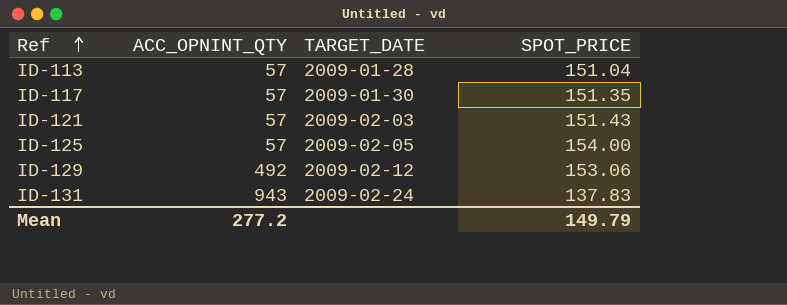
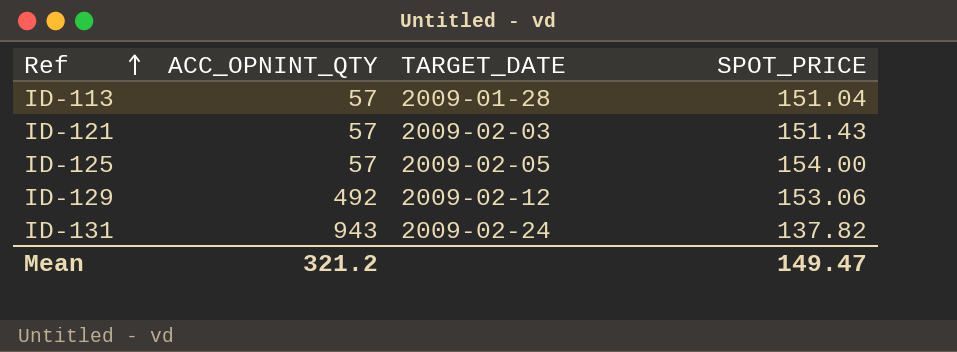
row ID-117: 57 | 2009-01-30 | 151.35 -> none
ID-131 | SPOT_PRICE: 137.83 -> 137.82
Mean | ACC_OPNINT_QTY: 277.2 -> 321.2
Mean | SPOT_PRICE: 149.79 -> 149.47

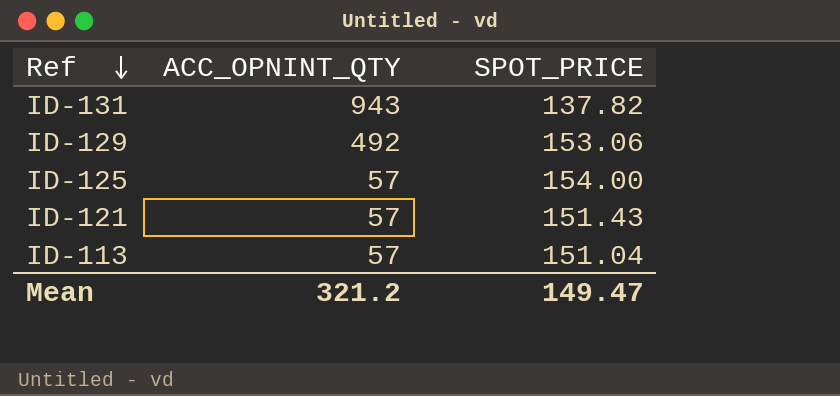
row order: Ref ascending -> Ref descending
column TARGET_DATE | position: 3 -> none

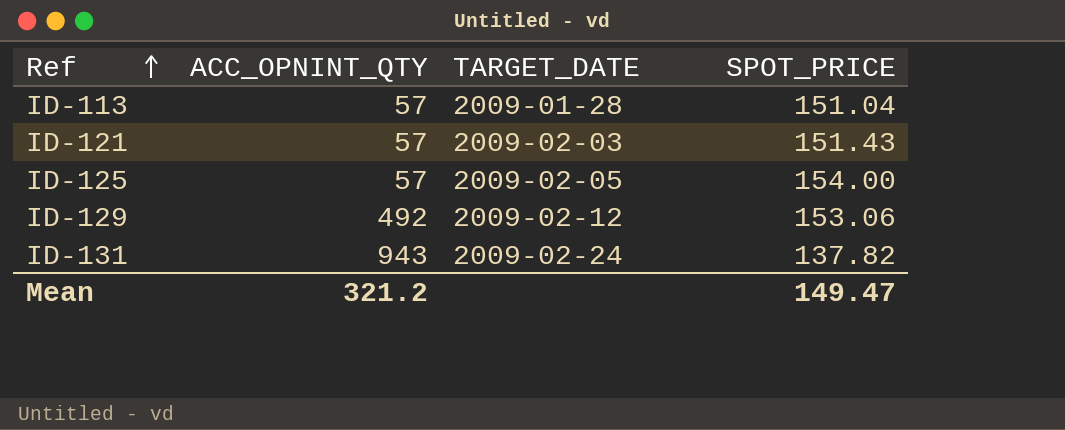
row order: Ref descending -> Ref ascending
column TARGET_DATE | position: none -> 3

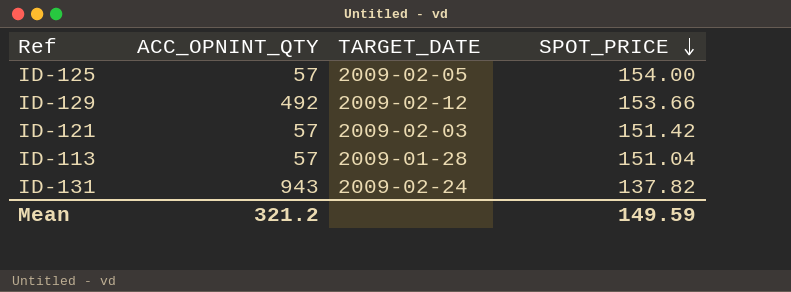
row order: Ref ascending -> SPOT_PRICE descending
ID-129 | SPOT_PRICE: 153.06 -> 153.66
ID-121 | SPOT_PRICE: 151.43 -> 151.42
Mean | SPOT_PRICE: 149.47 -> 149.59

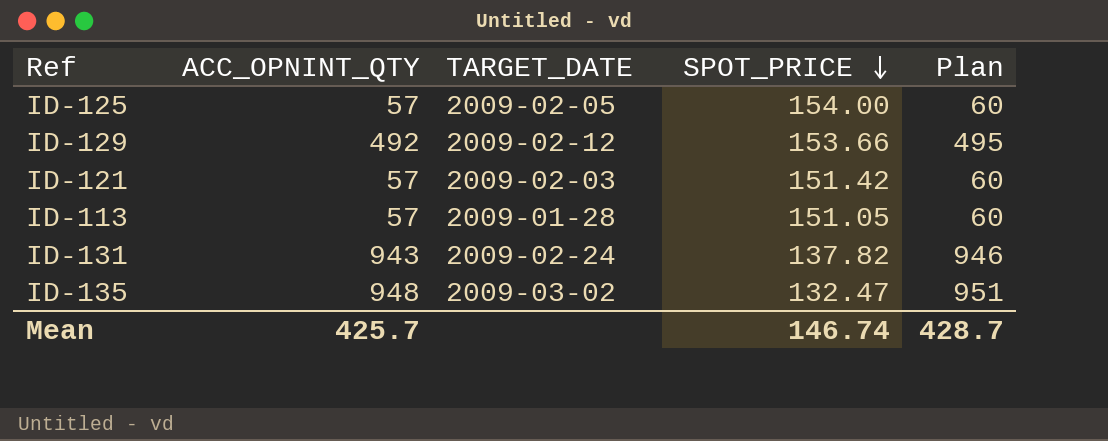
column Plan | formula: none -> [ACC_OPNINT_QTY] + 3
ID-113 | SPOT_PRICE: 151.04 -> 151.05
row ID-135: none -> 948 | 2009-03-02 | 132.47 | 951
Mean | ACC_OPNINT_QTY: 321.2 -> 425.7
Mean | SPOT_PRICE: 149.59 -> 146.74

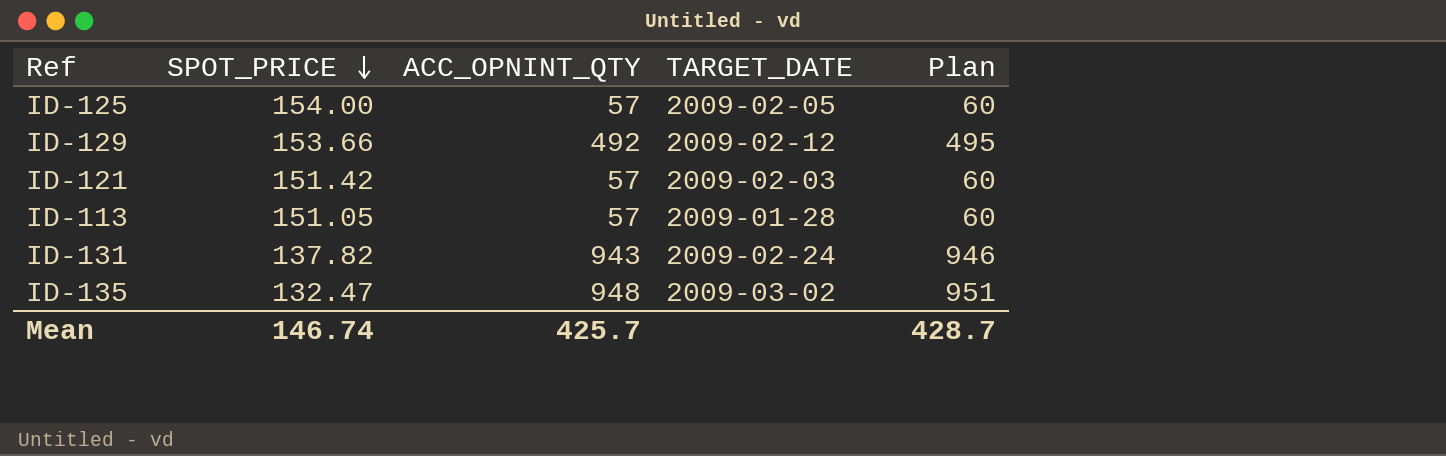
column SPOT_PRICE | position: 4 -> 2

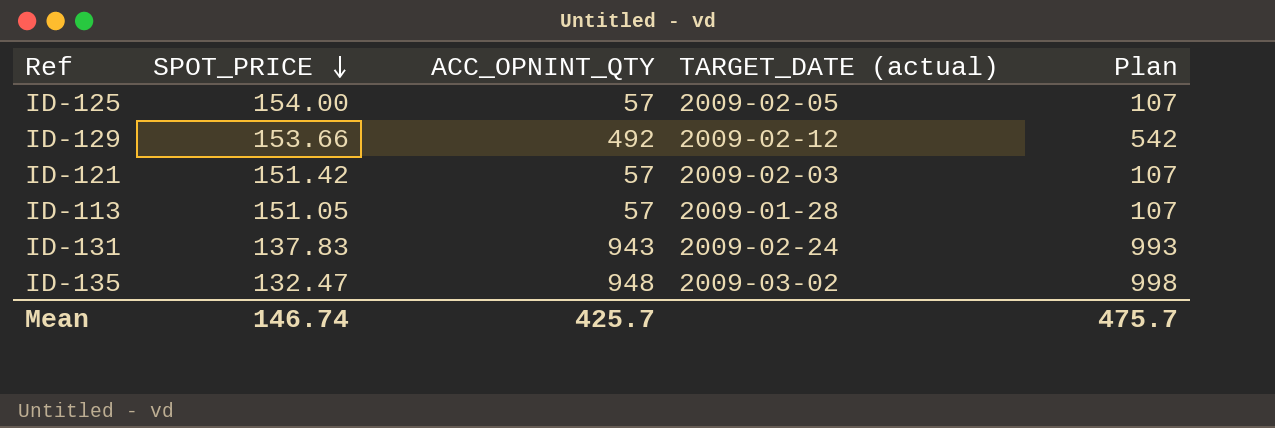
column name: TARGET_DATE -> TARGET_DATE (actual)
column Plan | formula: [ACC_OPNINT_QTY] + 3 -> [ACC_OPNINT_QTY] + 50
ID-131 | SPOT_PRICE: 137.82 -> 137.83
Mean | Plan: 428.7 -> 475.7

